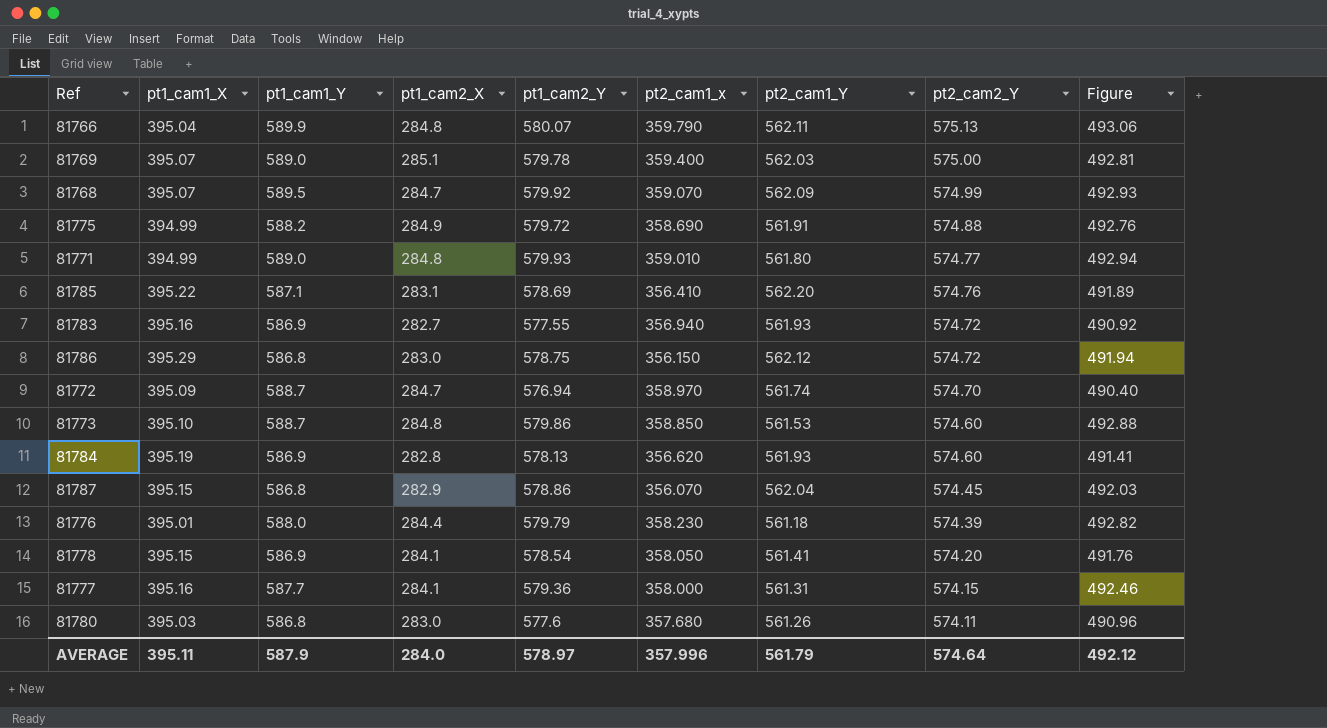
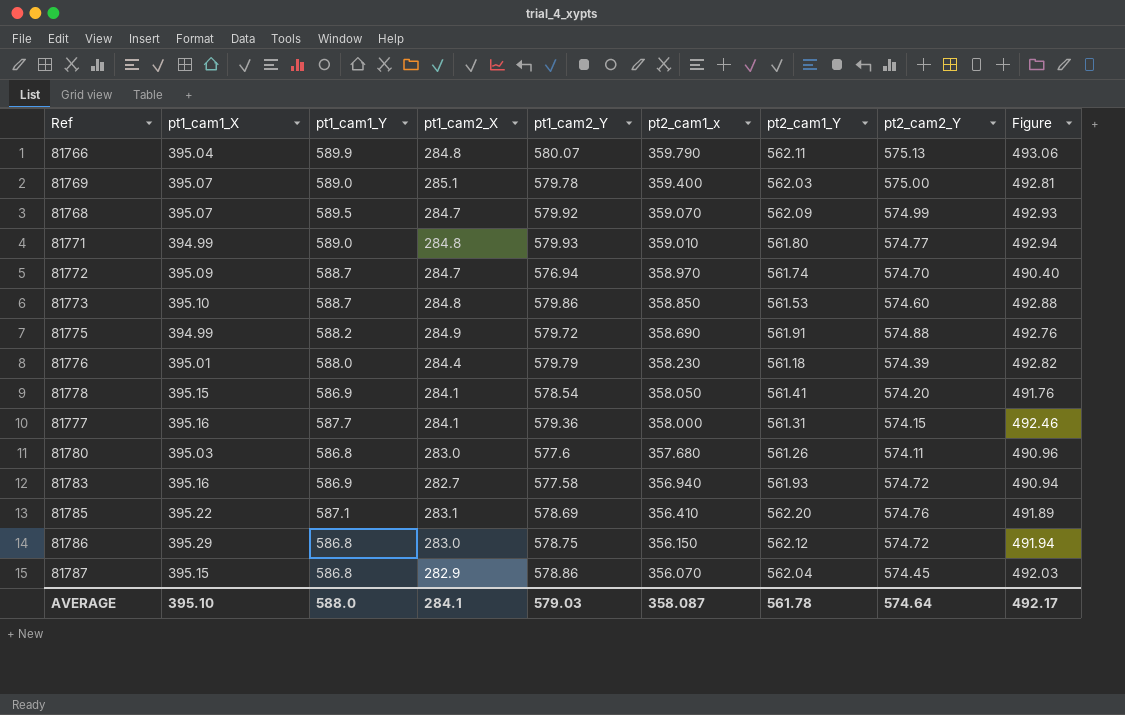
row order: pt2_cam2_Y descending -> pt2_cam1_x descending
row 81784: 395.19 | 586.9 | 282.8 | 578.13 | 356.620 | 561.93 | 574.60 | 491.41 -> none
81783 | pt1_cam2_Y: 577.55 -> 577.58
81783 | Figure: 490.92 -> 490.94
AVERAGE | pt1_cam1_X: 395.11 -> 395.10
AVERAGE | pt1_cam1_Y: 587.9 -> 588.0
AVERAGE | pt1_cam2_X: 284.0 -> 284.1
AVERAGE | pt1_cam2_Y: 578.97 -> 579.03
AVERAGE | pt2_cam1_x: 357.996 -> 358.087
AVERAGE | pt2_cam1_Y: 561.79 -> 561.78
AVERAGE | Figure: 492.12 -> 492.17

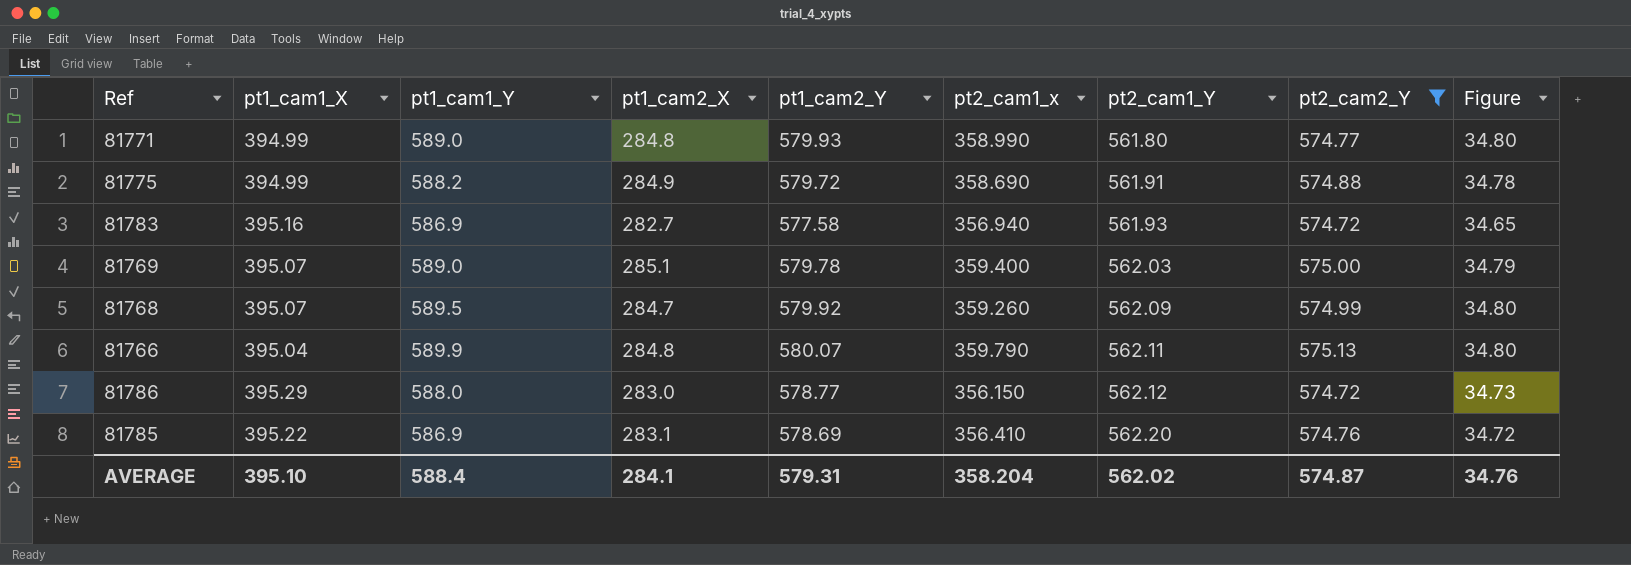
filter: none -> pt2_cam2_Y >= 574.72
row order: pt2_cam1_x descending -> pt2_cam1_Y ascending
column Figure | formula: [pt1_cam2_Y] * 0.85 -> [pt1_cam2_Y] * 0.06
81771 | pt2_cam1_x: 359.010 -> 358.990
81768 | pt2_cam1_x: 359.070 -> 359.260
81786 | pt1_cam1_Y: 586.8 -> 588.0
81786 | pt1_cam2_Y: 578.75 -> 578.77
81785 | pt1_cam1_Y: 587.1 -> 586.9
AVERAGE | pt1_cam1_Y: 588.0 -> 588.4
AVERAGE | pt1_cam2_Y: 579.03 -> 579.31
AVERAGE | pt2_cam1_x: 358.087 -> 358.204
AVERAGE | pt2_cam1_Y: 561.78 -> 562.02
AVERAGE | pt2_cam2_Y: 574.64 -> 574.87
AVERAGE | Figure: 492.17 -> 34.76

